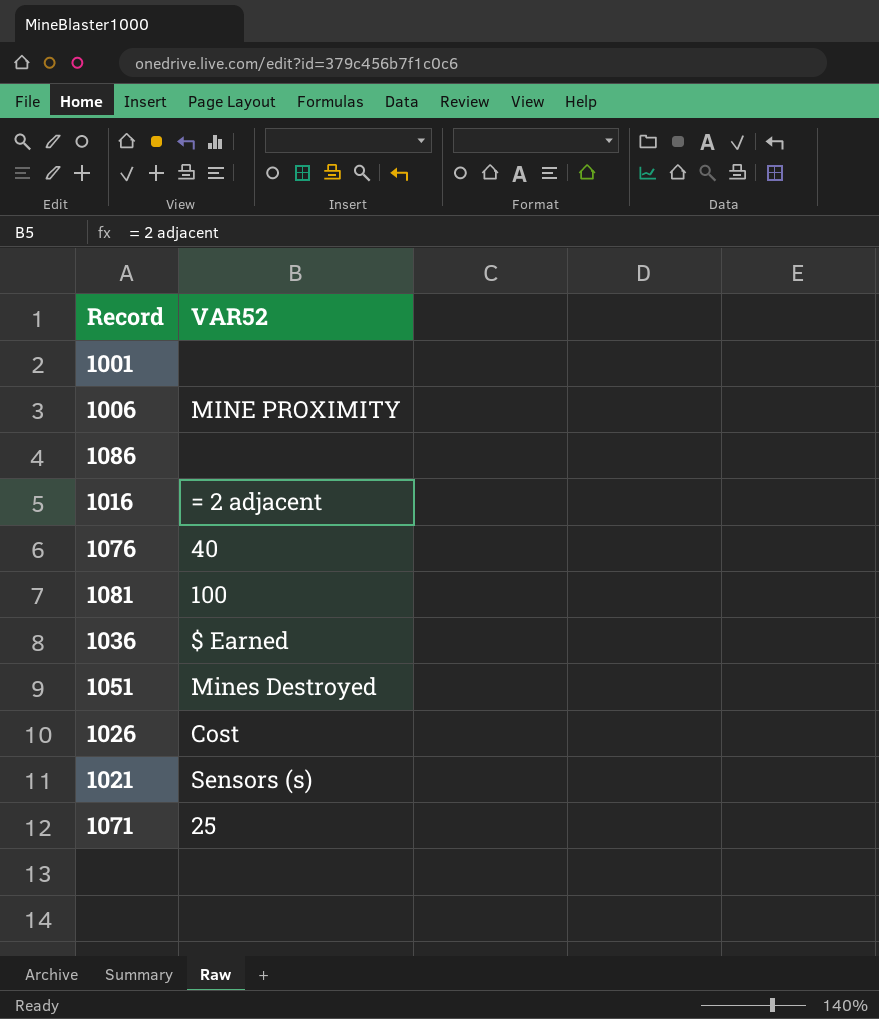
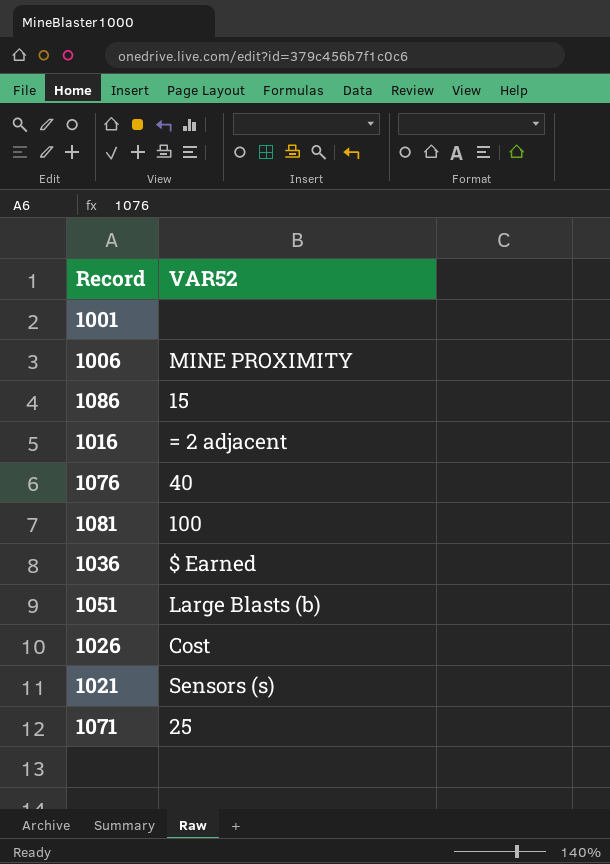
1086 | VAR52: none -> 15
1051 | VAR52: Mines Destroyed -> Large Blasts (b)

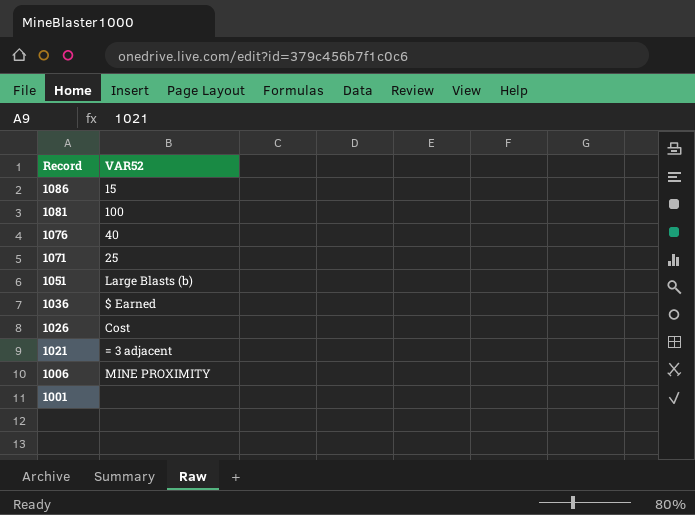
row order: none -> Record descending
row 1016: = 2 adjacent -> none
1021 | VAR52: Sensors (s) -> = 3 adjacent

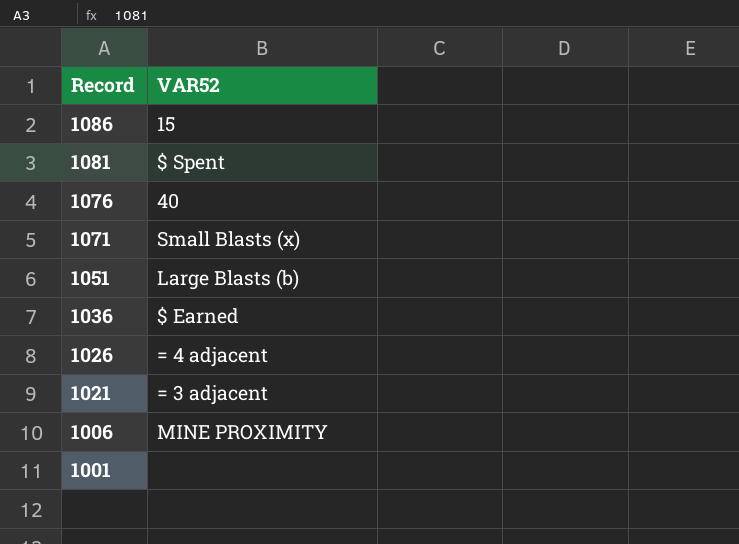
1081 | VAR52: 100 -> $ Spent
1071 | VAR52: 25 -> Small Blasts (x)
1026 | VAR52: Cost -> = 4 adjacent

